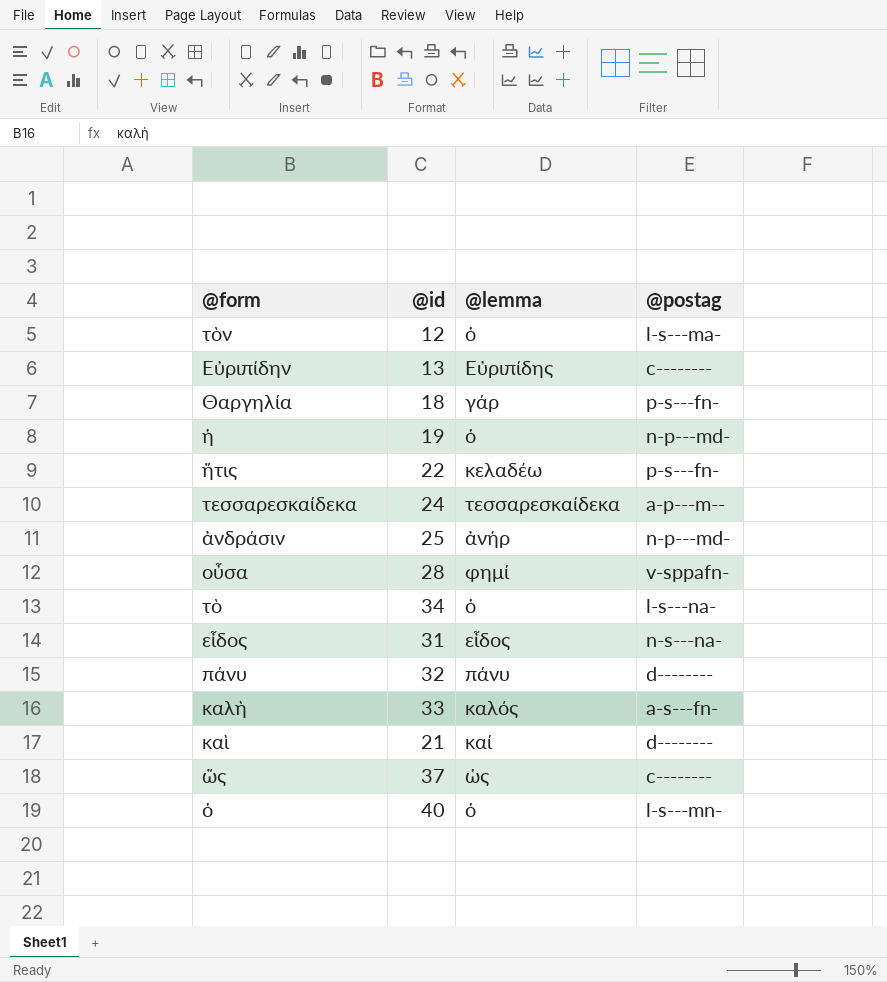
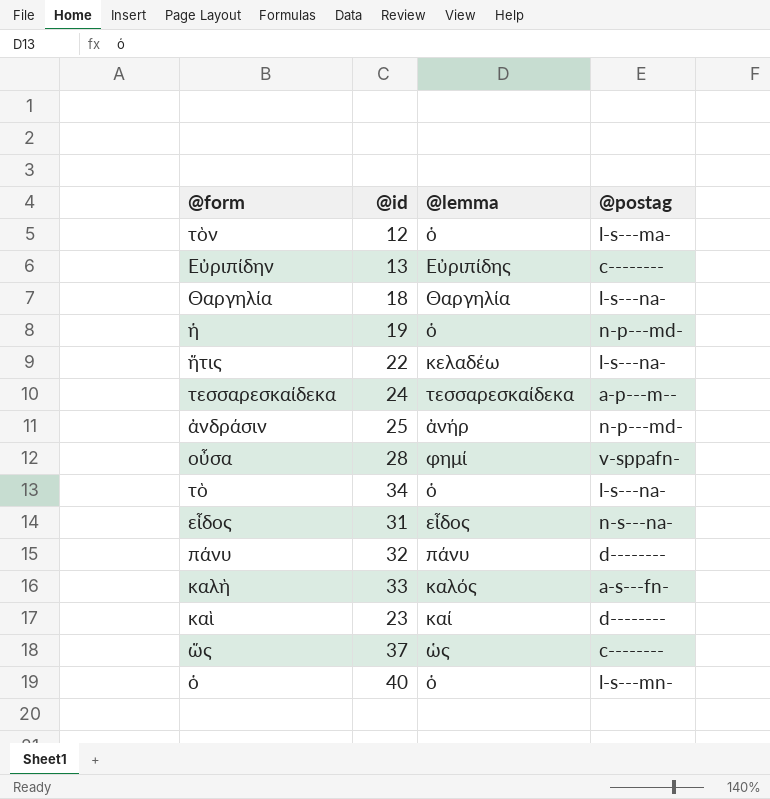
Θαργηλία | @lemma: γάρ -> Θαργηλία
Θαργηλία | @postag: p-s---fn- -> l-s---na-
ἥτις | @postag: p-s---fn- -> l-s---na-
καὶ | @id: 21 -> 23

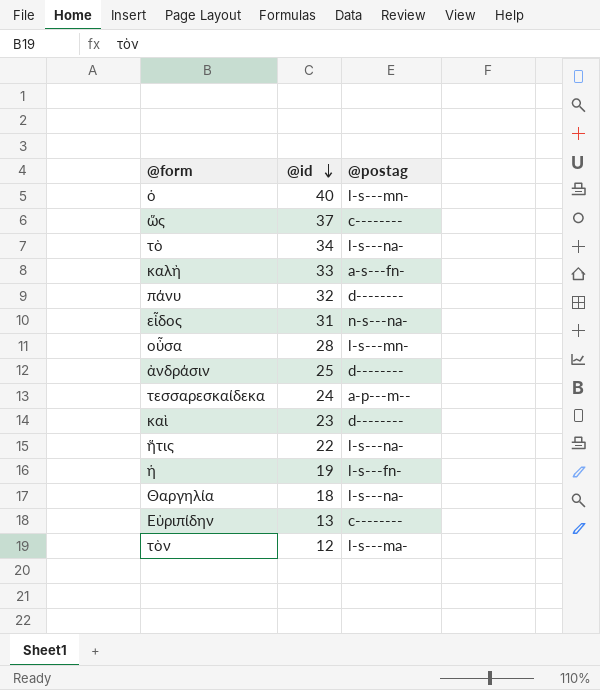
row order: none -> @id descending
column @lemma | position: 3 -> none
οὖσα | @postag: v-sppafn- -> l-s---mn-
ἀνδράσιν | @postag: n-p---md- -> d--------
ἡ | @postag: n-p---md- -> l-s---fn-

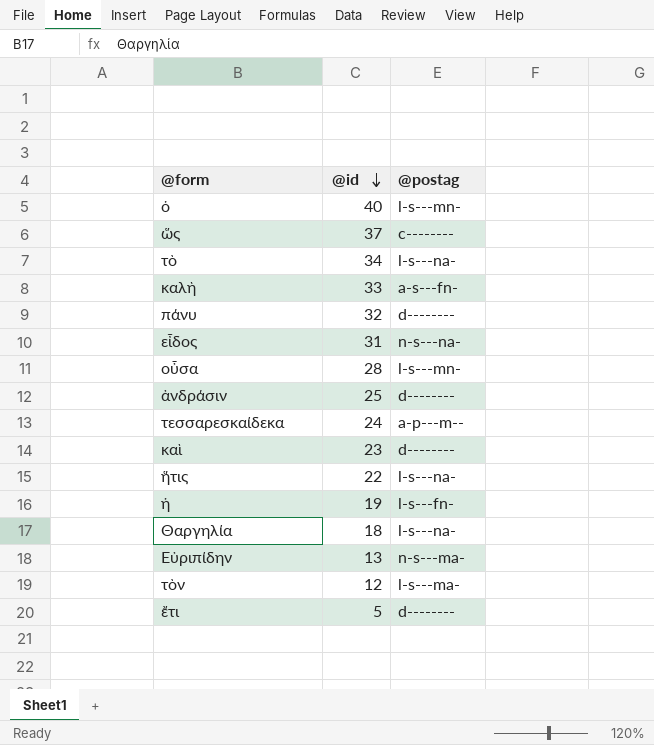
Εὐριπίδην | @postag: c-------- -> n-s---ma-
row ἔτι: none -> 5 | d--------

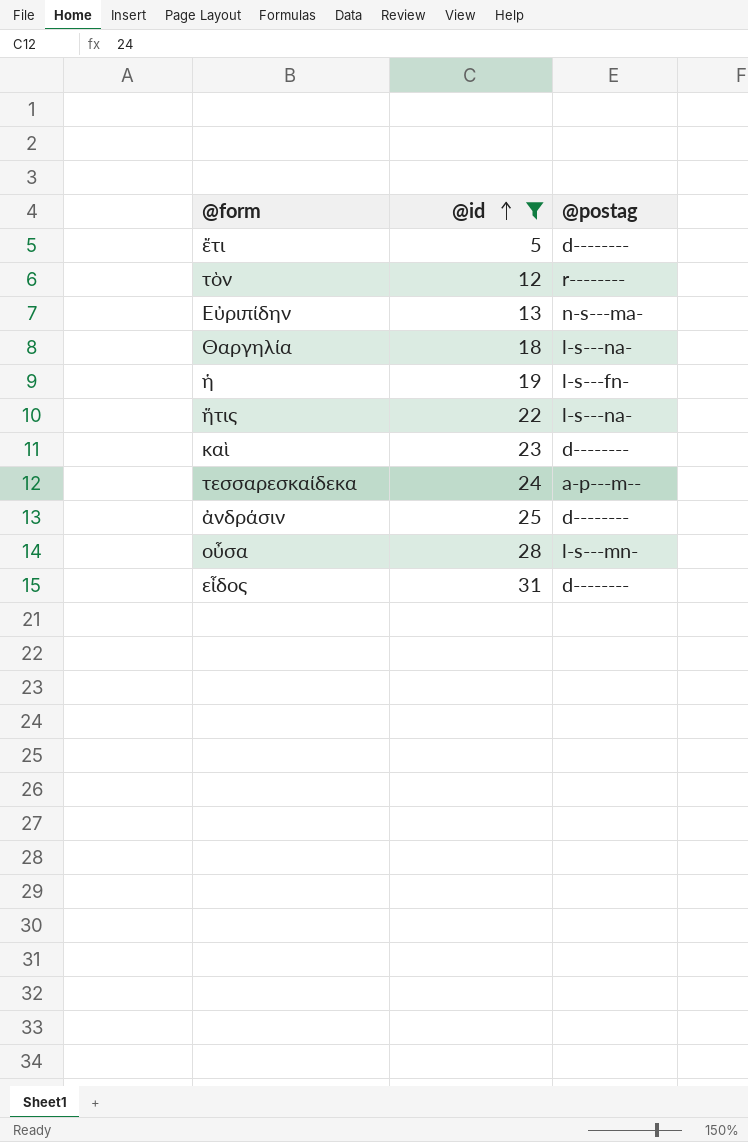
filter: none -> @id <= 31
row order: @id descending -> @id ascending
τὸν | @postag: l-s---ma- -> r--------
εἶδος | @postag: n-s---na- -> d--------

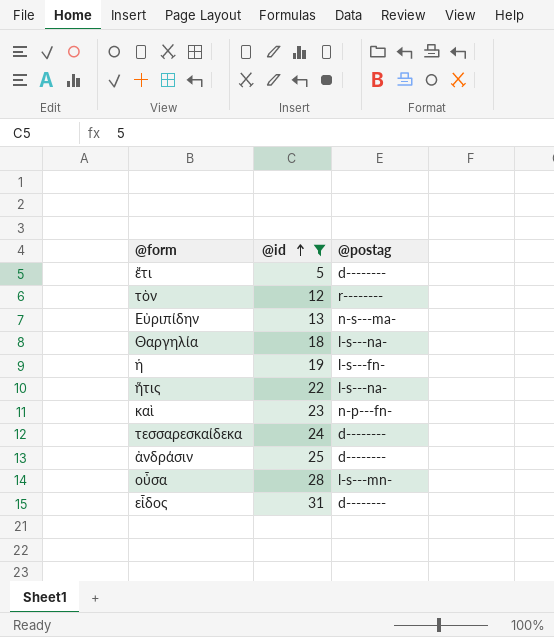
καὶ | @postag: d-------- -> n-p---fn-
τεσσαρεσκαίδεκα | @postag: a-p---m-- -> d--------

